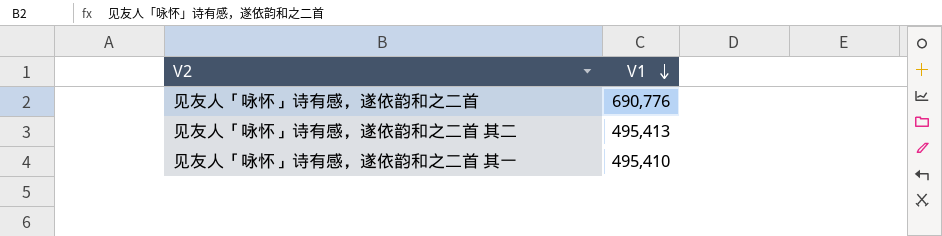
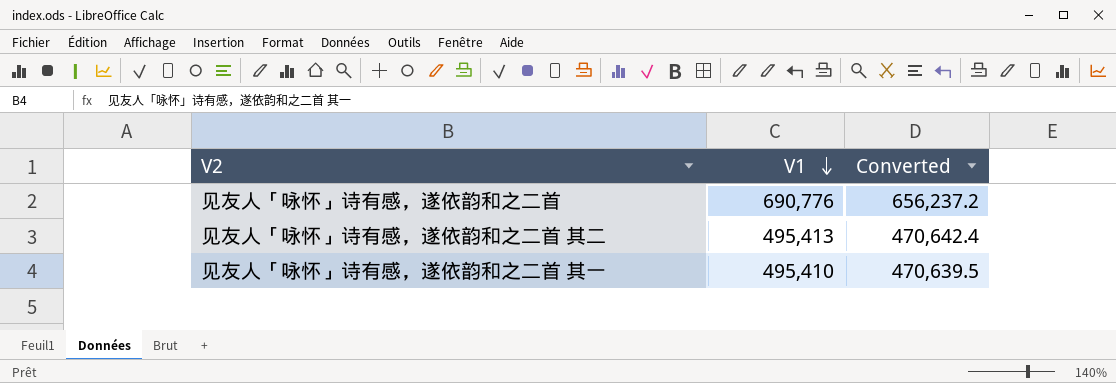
column Converted | formula: none -> [V1] * 0.95

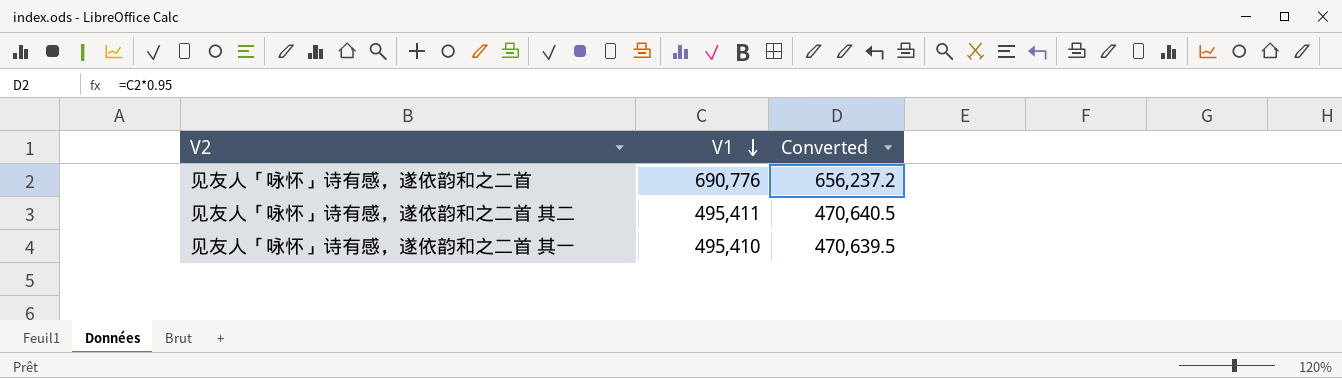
见友人「咏怀」诗有感，遂依韵和之二首 其二 | V1: 495,413 -> 495,411
见友人「咏怀」诗有感，遂依韵和之二首 其二 | Converted: 470,642.4 -> 470,640.5

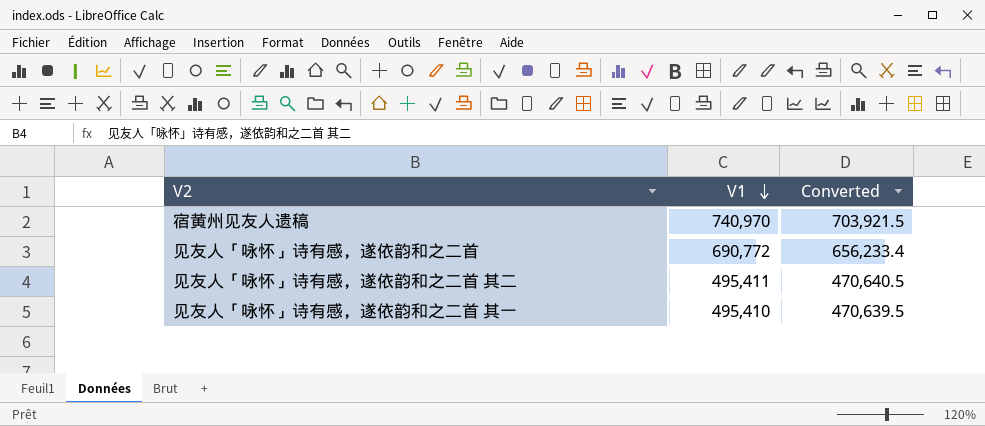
row 宿黄州见友人遗稿: none -> 740,970 | 703,921.5
见友人「咏怀」诗有感，遂依韵和之二首 | V1: 690,776 -> 690,772
见友人「咏怀」诗有感，遂依韵和之二首 | Converted: 656,237.2 -> 656,233.4

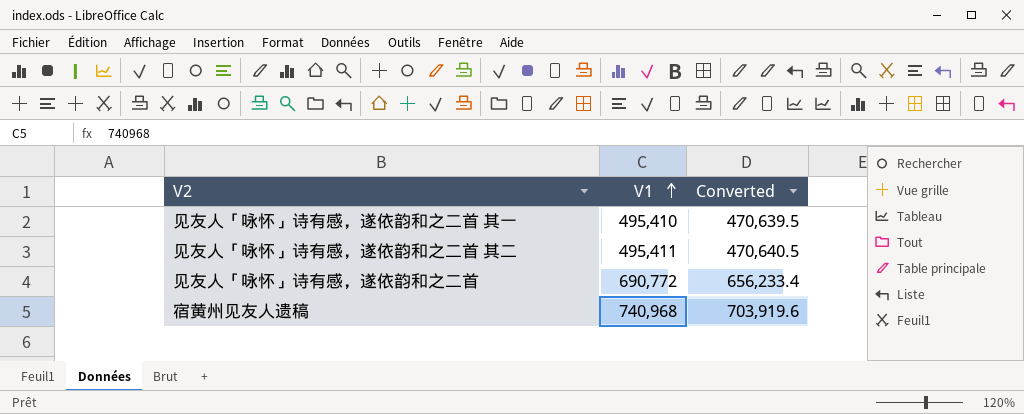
row order: V1 descending -> V1 ascending
宿黄州见友人遗稿 | V1: 740,970 -> 740,968
宿黄州见友人遗稿 | Converted: 703,921.5 -> 703,919.6

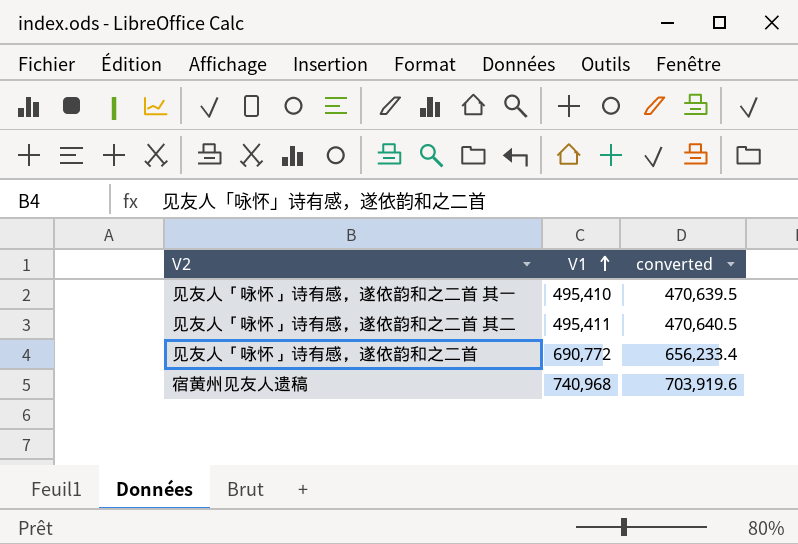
column name: Converted -> converted

